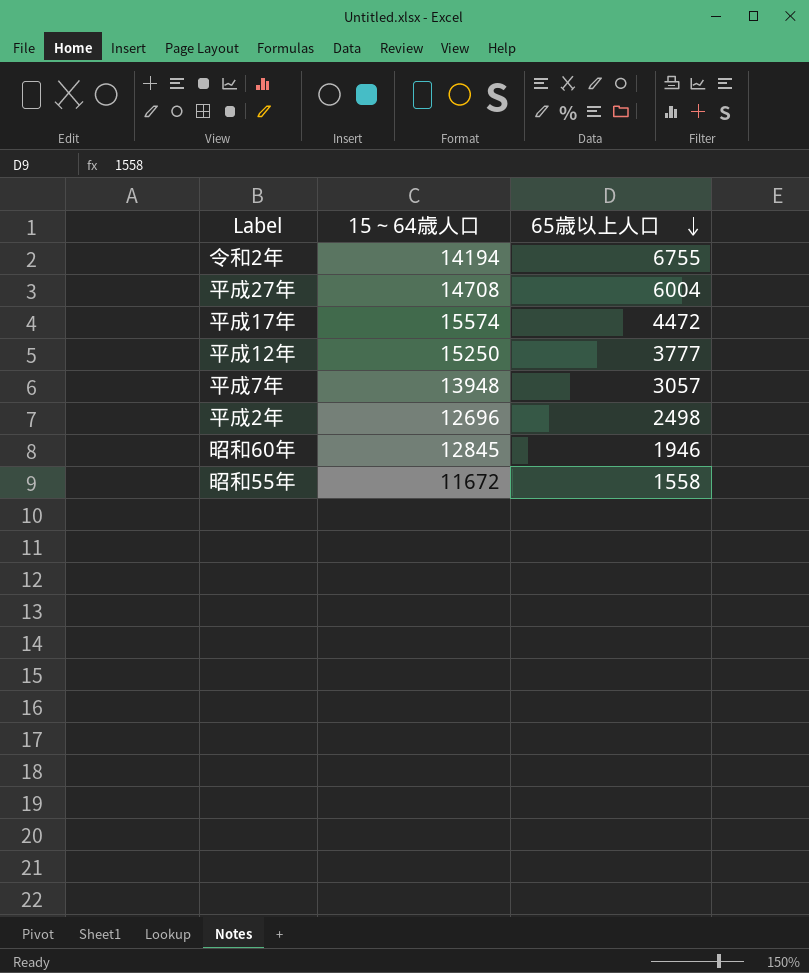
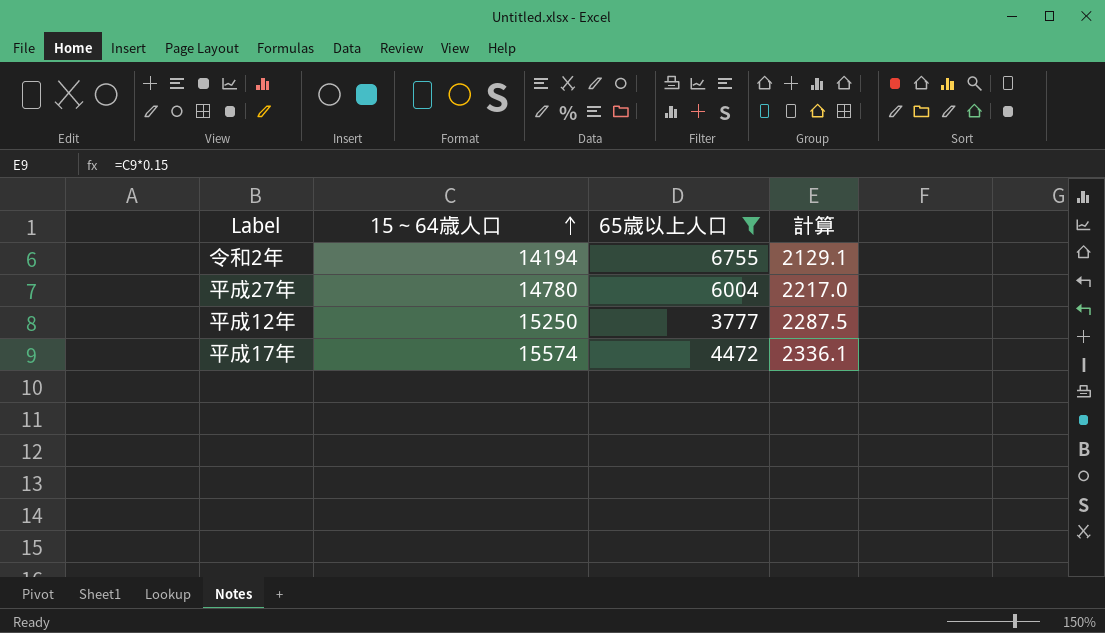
filter: none -> 65歳以上人口 >= 3777
row order: 65歳以上人口 descending -> 15～64歳人口 ascending
column 計算 | formula: none -> [15～64歳人口] * 0.15
平成27年 | 15～64歳人口: 14708 -> 14780

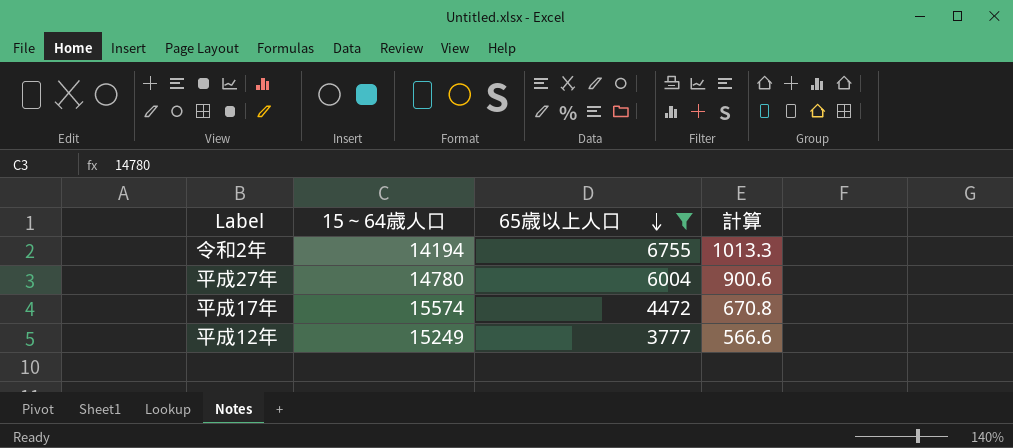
row order: 15～64歳人口 ascending -> 65歳以上人口 descending
column 計算 | formula: [15～64歳人口] * 0.15 -> [65歳以上人口] * 0.15
平成12年 | 15～64歳人口: 15250 -> 15249

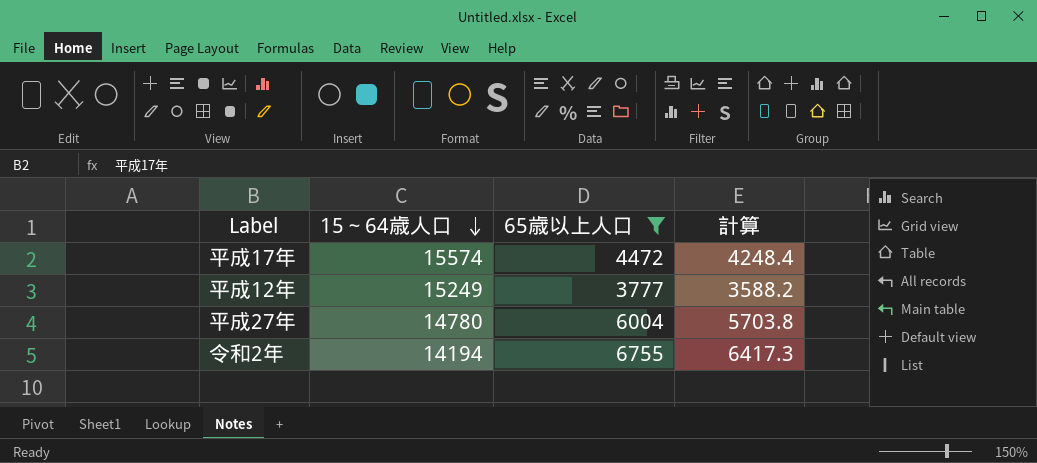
row order: 65歳以上人口 descending -> 15～64歳人口 descending
column 計算 | formula: [65歳以上人口] * 0.15 -> [65歳以上人口] * 0.95

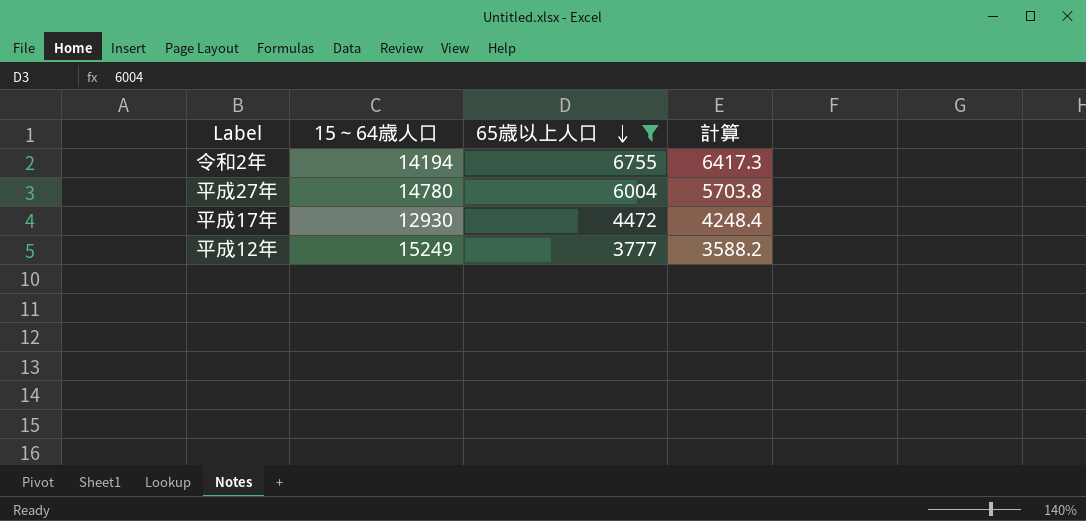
row order: 15～64歳人口 descending -> 65歳以上人口 descending
平成17年 | 15～64歳人口: 15574 -> 12930

